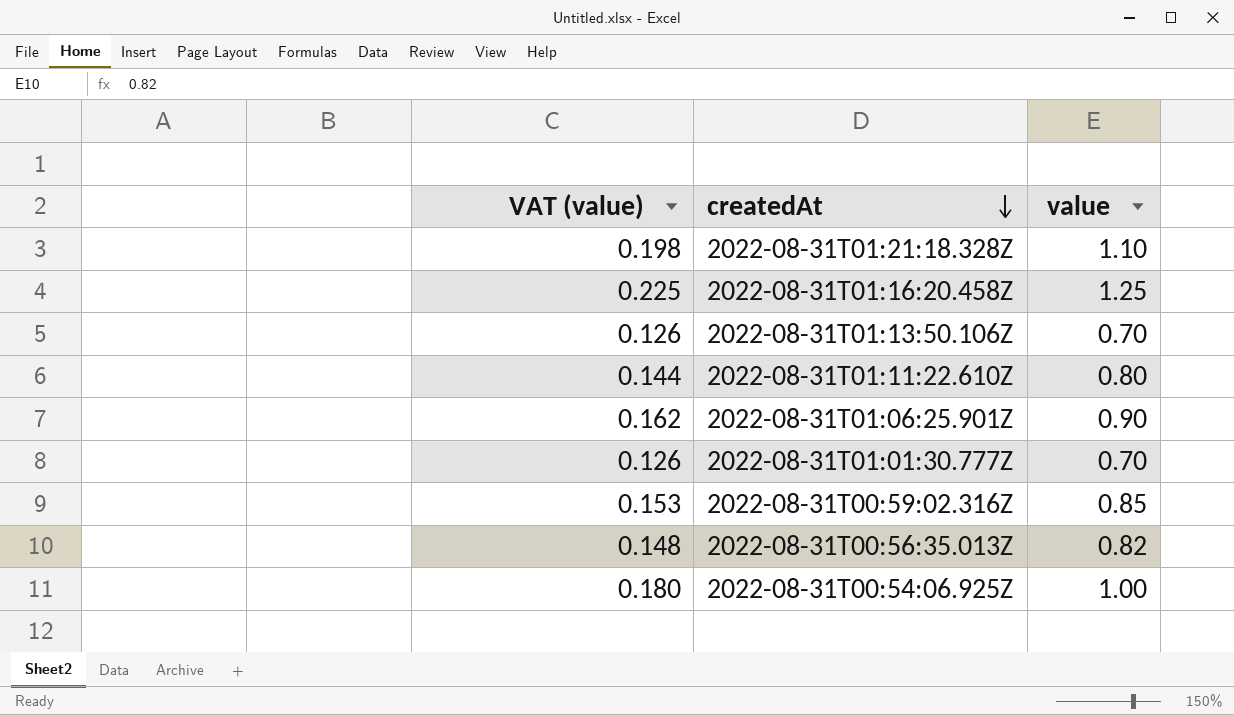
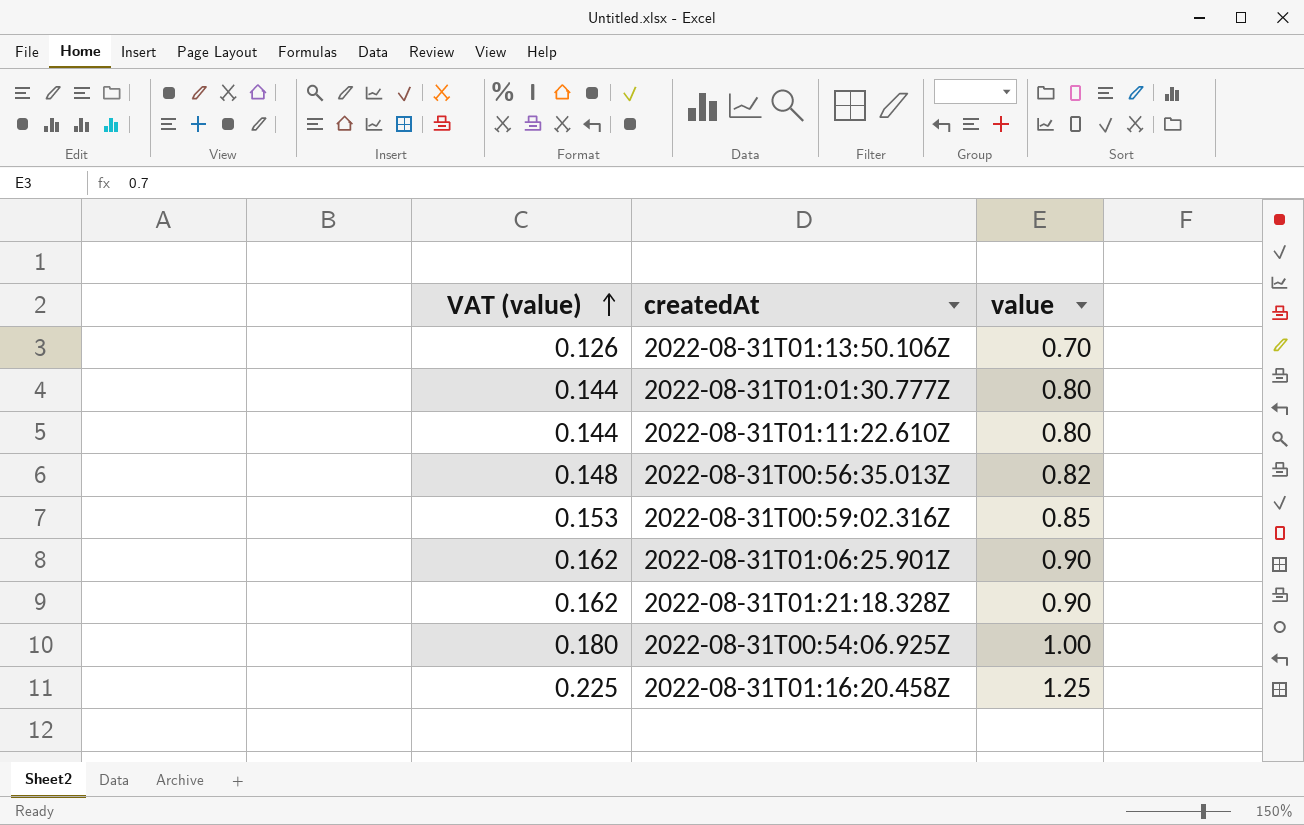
row order: createdAt descending -> VAT (value) ascending
2022-08-31T01:01:30.777Z | VAT (value): 0.126 -> 0.144
2022-08-31T01:01:30.777Z | value: 0.70 -> 0.80
2022-08-31T01:21:18.328Z | VAT (value): 0.198 -> 0.162
2022-08-31T01:21:18.328Z | value: 1.10 -> 0.90

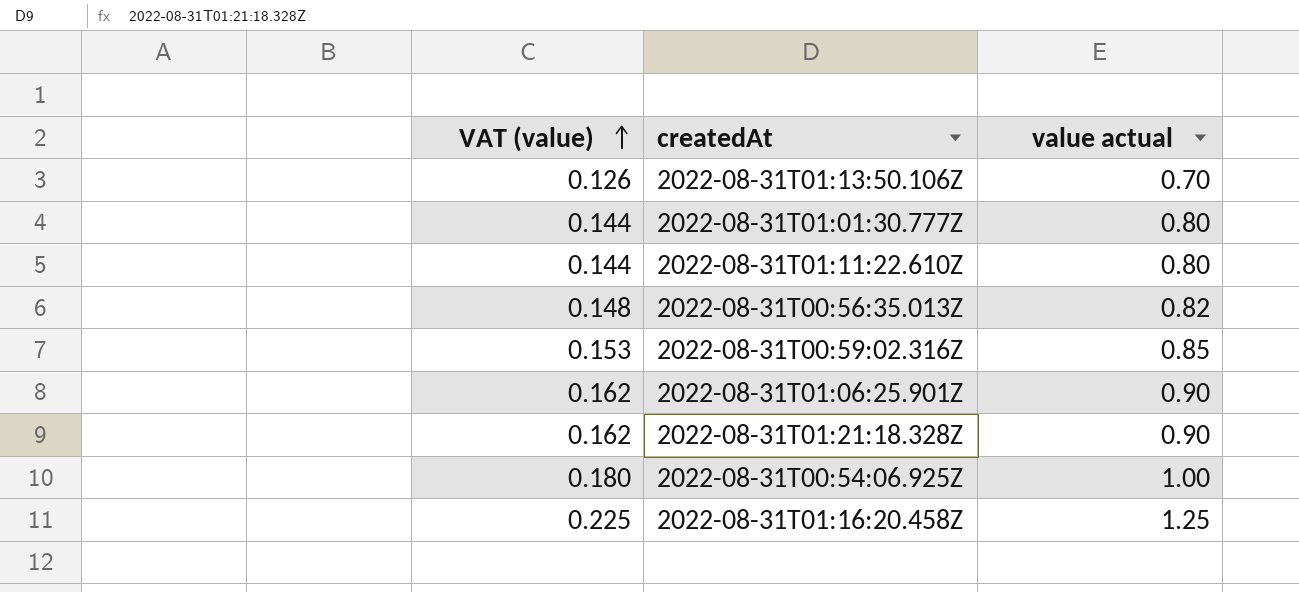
column name: value -> value actual

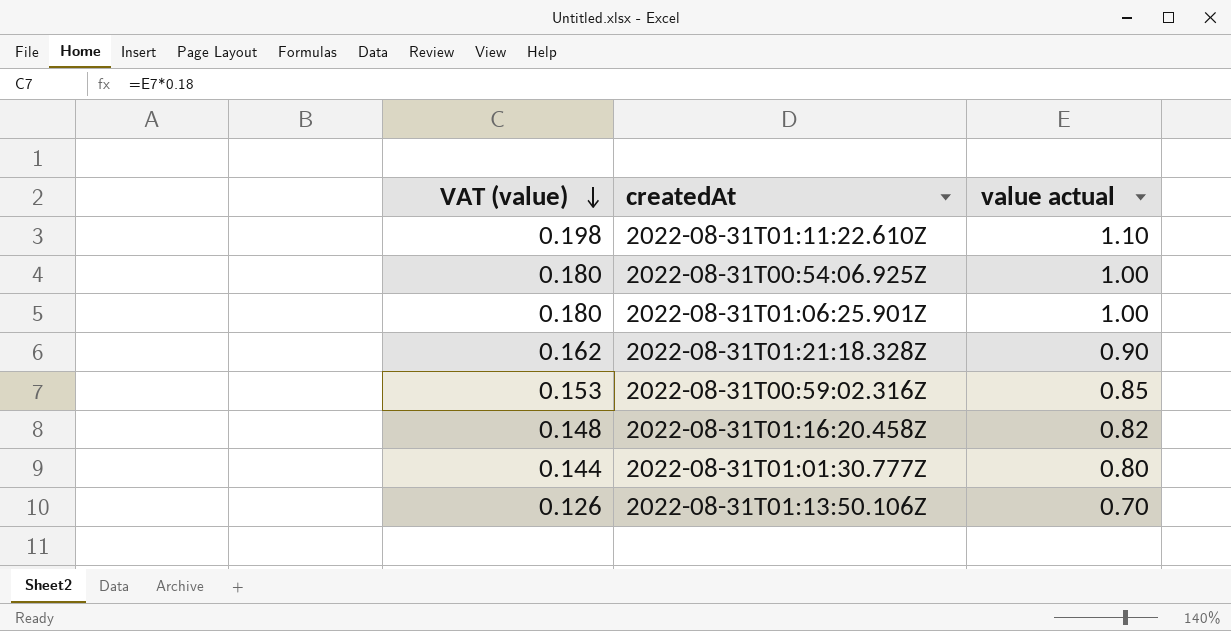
row order: VAT (value) ascending -> VAT (value) descending
row 2022-08-31T00:56:35.013Z: 0.148 | 0.82 -> none
2022-08-31T01:11:22.610Z | VAT (value): 0.144 -> 0.198
2022-08-31T01:11:22.610Z | value actual: 0.80 -> 1.10
2022-08-31T01:06:25.901Z | VAT (value): 0.162 -> 0.180
2022-08-31T01:06:25.901Z | value actual: 0.90 -> 1.00
2022-08-31T01:16:20.458Z | VAT (value): 0.225 -> 0.148
2022-08-31T01:16:20.458Z | value actual: 1.25 -> 0.82

